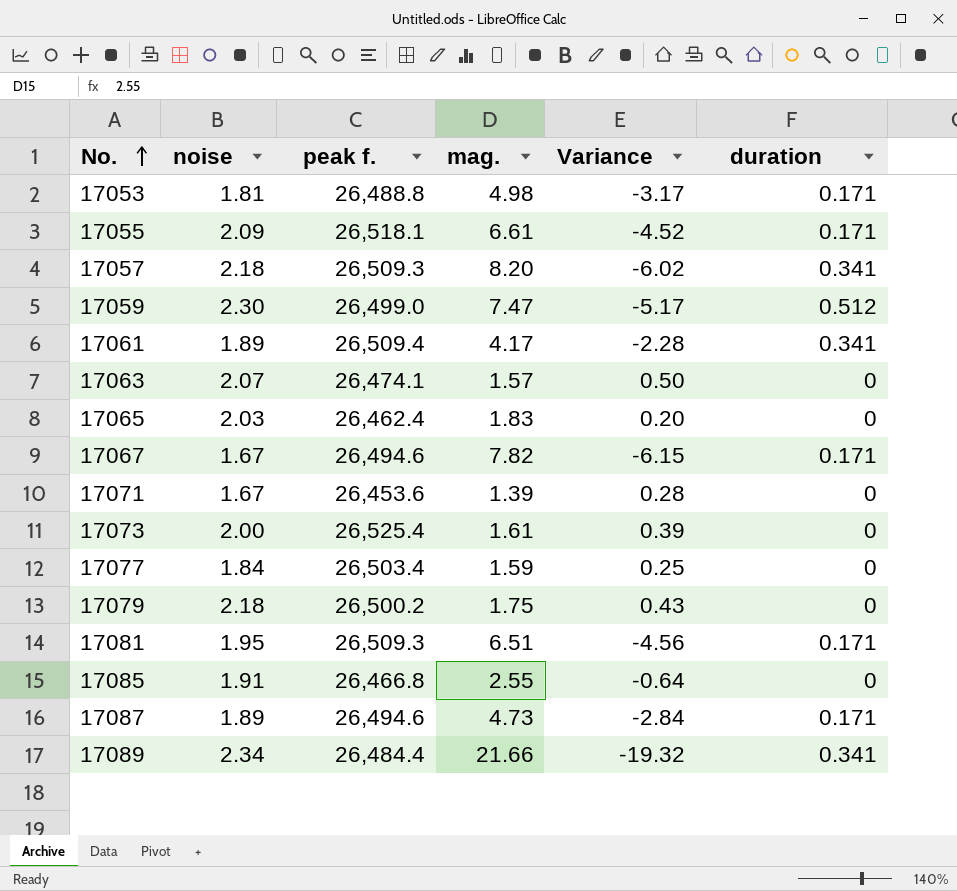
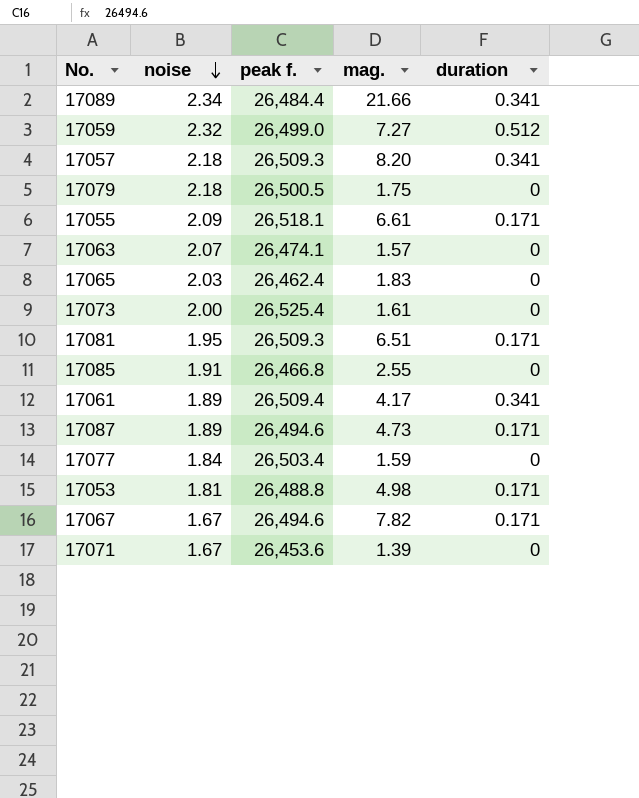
row order: No. ascending -> noise descending
column Variance | formula: [noise] - [mag.] -> none
17059 | noise: 2.30 -> 2.32
17059 | mag.: 7.47 -> 7.27
17079 | peak f.: 26,500.2 -> 26,500.5

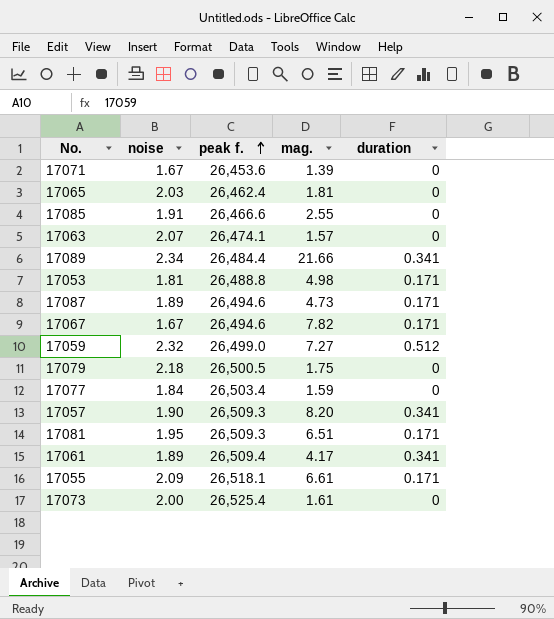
row order: noise descending -> peak f. ascending
17065 | mag.: 1.83 -> 1.81
17085 | peak f.: 26,466.8 -> 26,466.6
17057 | noise: 2.18 -> 1.90

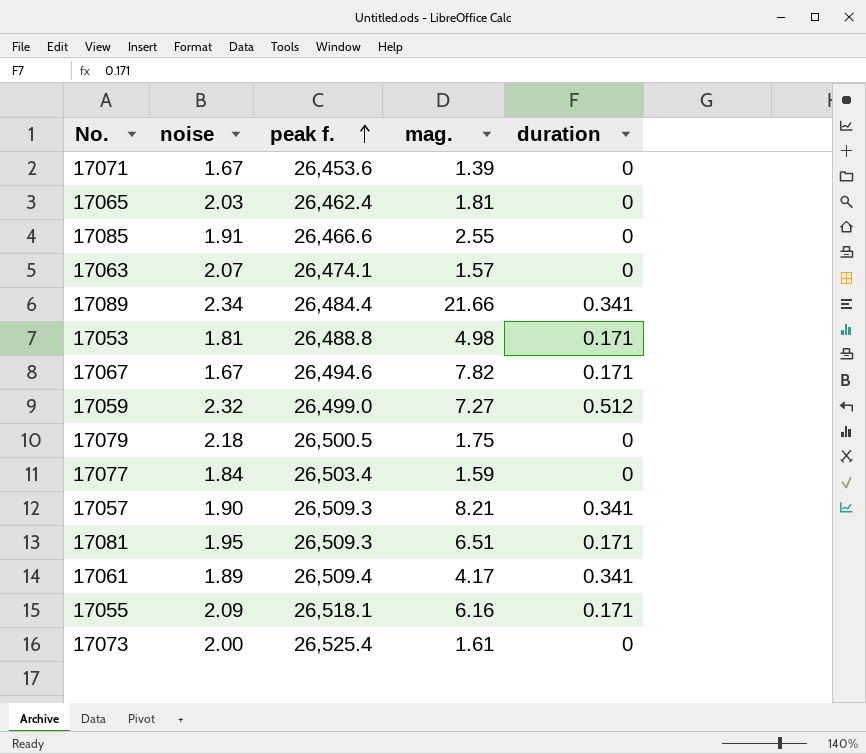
row 17087: 1.89 | 26,494.6 | 4.73 | 0.171 -> none
17057 | mag.: 8.20 -> 8.21
17055 | mag.: 6.61 -> 6.16

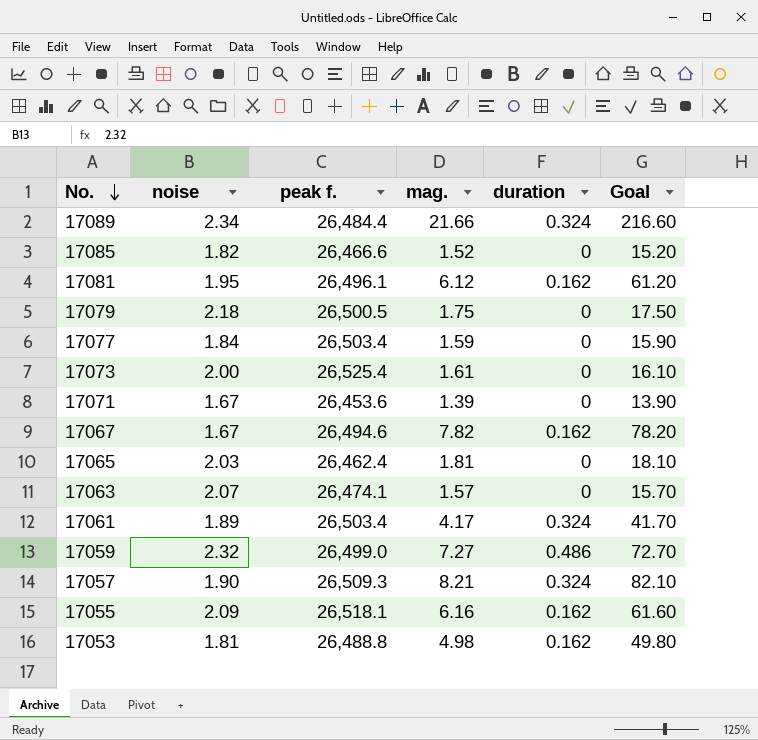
row order: peak f. ascending -> No. descending
column Goal | formula: none -> [mag.] * 10
17089 | duration: 0.341 -> 0.324
17085 | noise: 1.91 -> 1.82
17085 | mag.: 2.55 -> 1.52
17081 | peak f.: 26,509.3 -> 26,496.1
17081 | mag.: 6.51 -> 6.12
17081 | duration: 0.171 -> 0.162
17067 | duration: 0.171 -> 0.162
17061 | peak f.: 26,509.4 -> 26,503.4
17061 | duration: 0.341 -> 0.324
17059 | duration: 0.512 -> 0.486
17057 | duration: 0.341 -> 0.324
17055 | duration: 0.171 -> 0.162
17053 | duration: 0.171 -> 0.162

